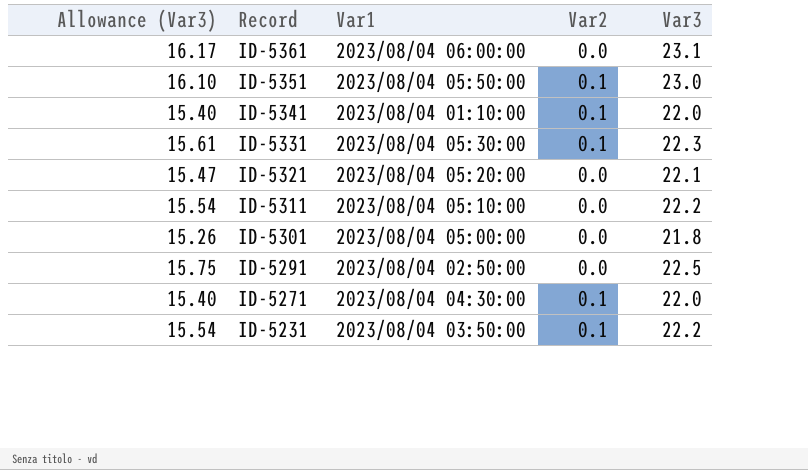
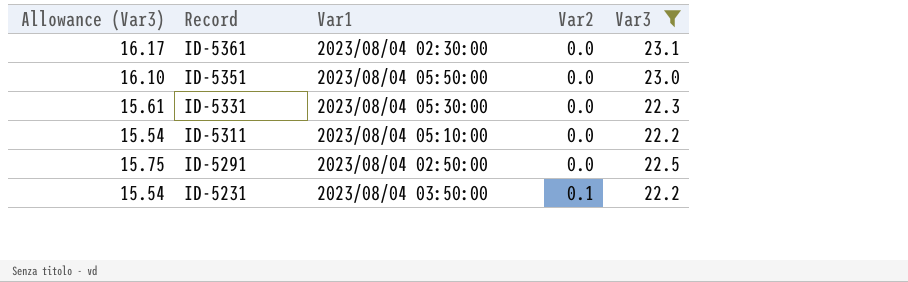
filter: none -> Var3 >= 22.2
ID-5361 | Var1: 2023/08/04 06:00:00 -> 2023/08/04 02:30:00
ID-5351 | Var2: 0.1 -> 0.0
ID-5331 | Var2: 0.1 -> 0.0

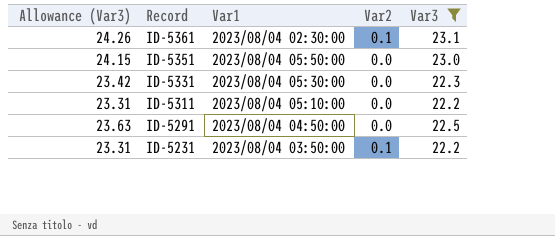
column Allowance (Var3) | formula: [Var3] * 0.7 -> [Var3] * 1.05
ID-5361 | Var2: 0.0 -> 0.1
ID-5291 | Var1: 2023/08/04 02:50:00 -> 2023/08/04 04:50:00

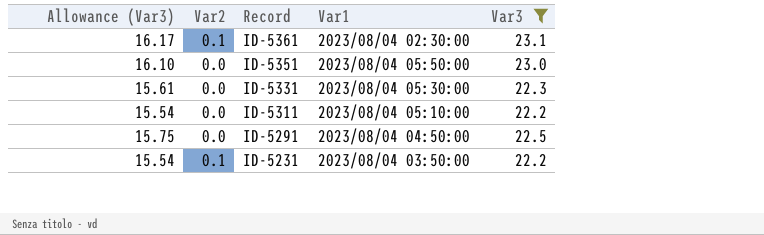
column Allowance (Var3) | formula: [Var3] * 1.05 -> [Var3] * 0.7
column Var2 | position: 4 -> 2

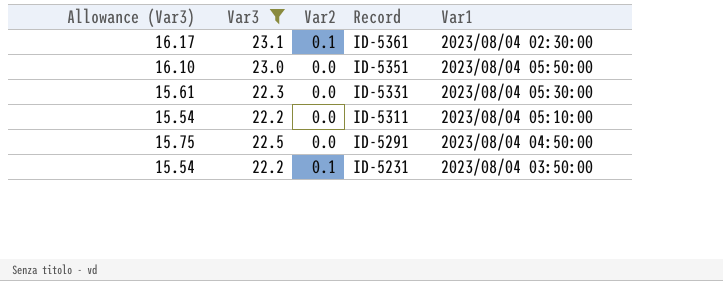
column Var3 | position: 5 -> 2

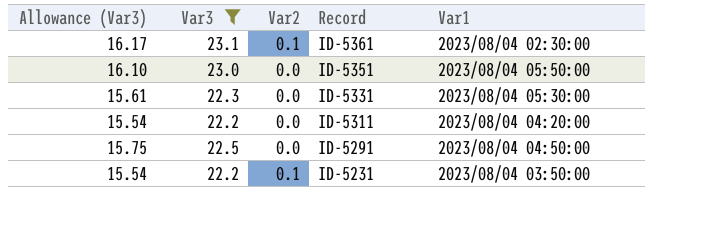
ID-5311 | Var1: 2023/08/04 05:10:00 -> 2023/08/04 04:20:00

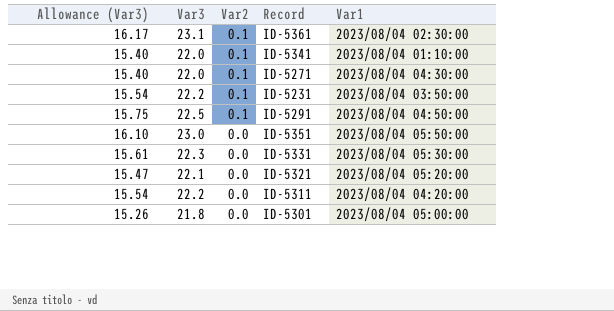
filter: Var3 >= 22.2 -> none
row order: Record descending -> Var2 descending
ID-5291 | Var2: 0.0 -> 0.1

